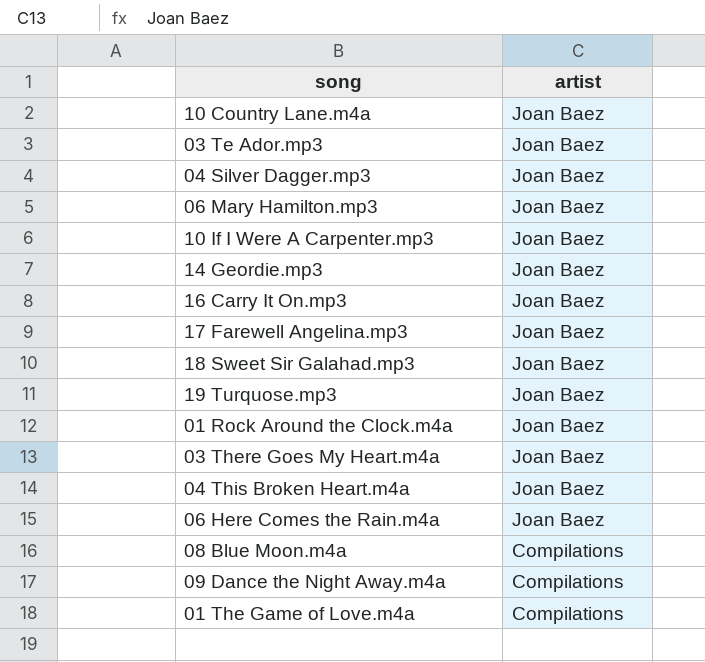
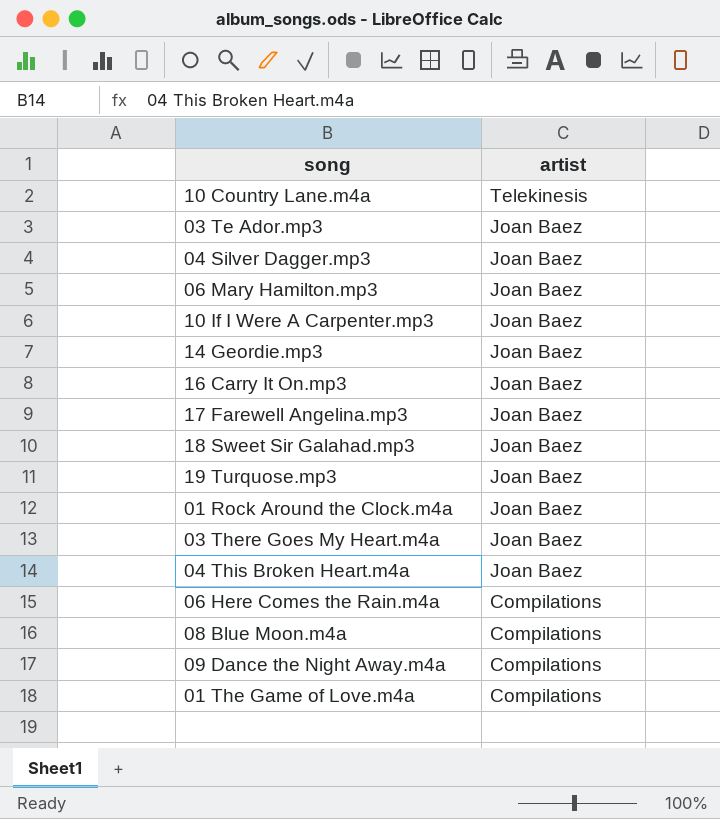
10 Country Lane.m4a | artist: Joan Baez -> Telekinesis
06 Here Comes the Rain.m4a | artist: Joan Baez -> Compilations

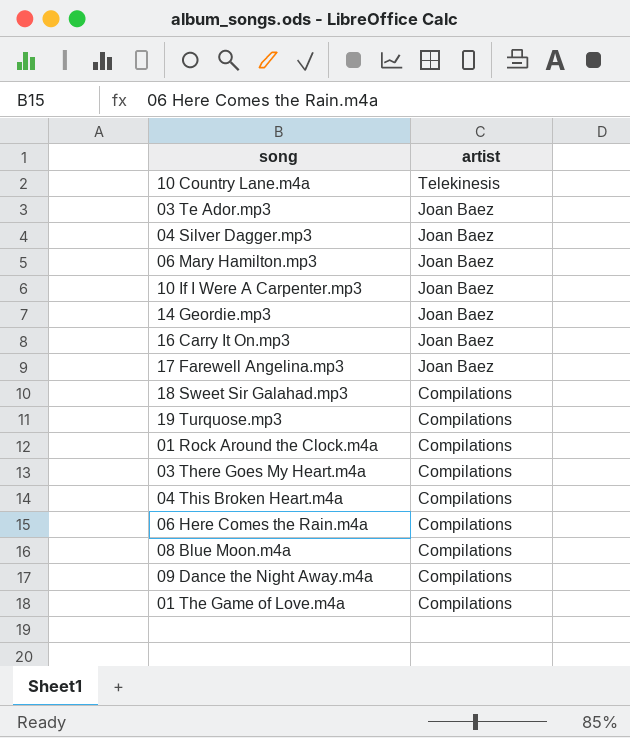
18 Sweet Sir Galahad.mp3 | artist: Joan Baez -> Compilations
19 Turquose.mp3 | artist: Joan Baez -> Compilations
01 Rock Around the Clock.m4a | artist: Joan Baez -> Compilations
03 There Goes My Heart.m4a | artist: Joan Baez -> Compilations
04 This Broken Heart.m4a | artist: Joan Baez -> Compilations

